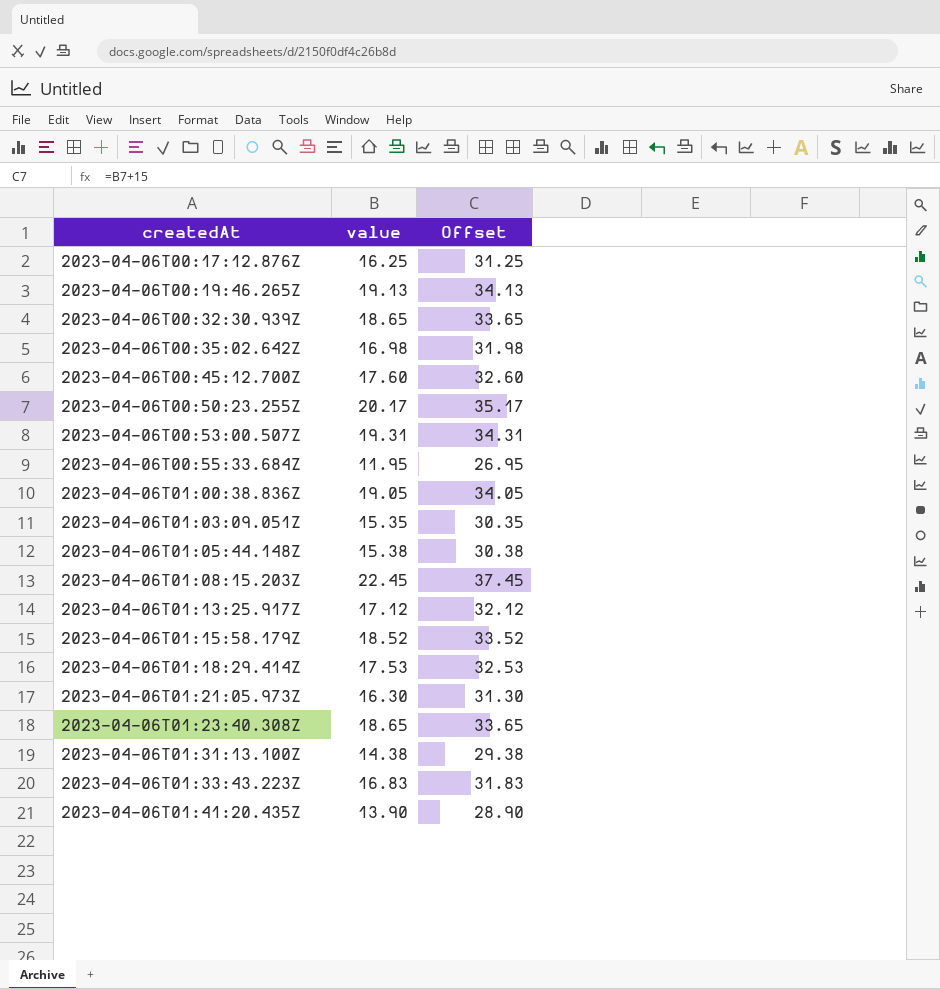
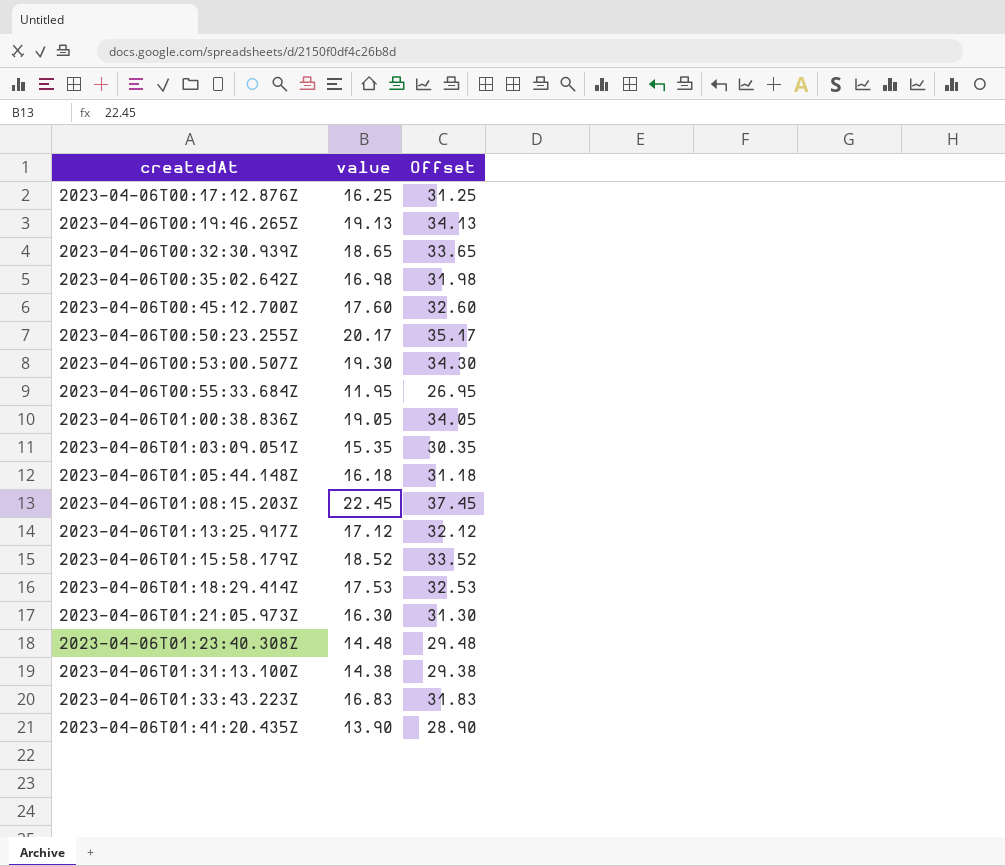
2023-04-06T00:53:00.507Z | value: 19.31 -> 19.30
2023-04-06T00:53:00.507Z | Offset: 34.31 -> 34.30
2023-04-06T01:05:44.148Z | value: 15.38 -> 16.18
2023-04-06T01:05:44.148Z | Offset: 30.38 -> 31.18
2023-04-06T01:23:40.308Z | value: 18.65 -> 14.48
2023-04-06T01:23:40.308Z | Offset: 33.65 -> 29.48

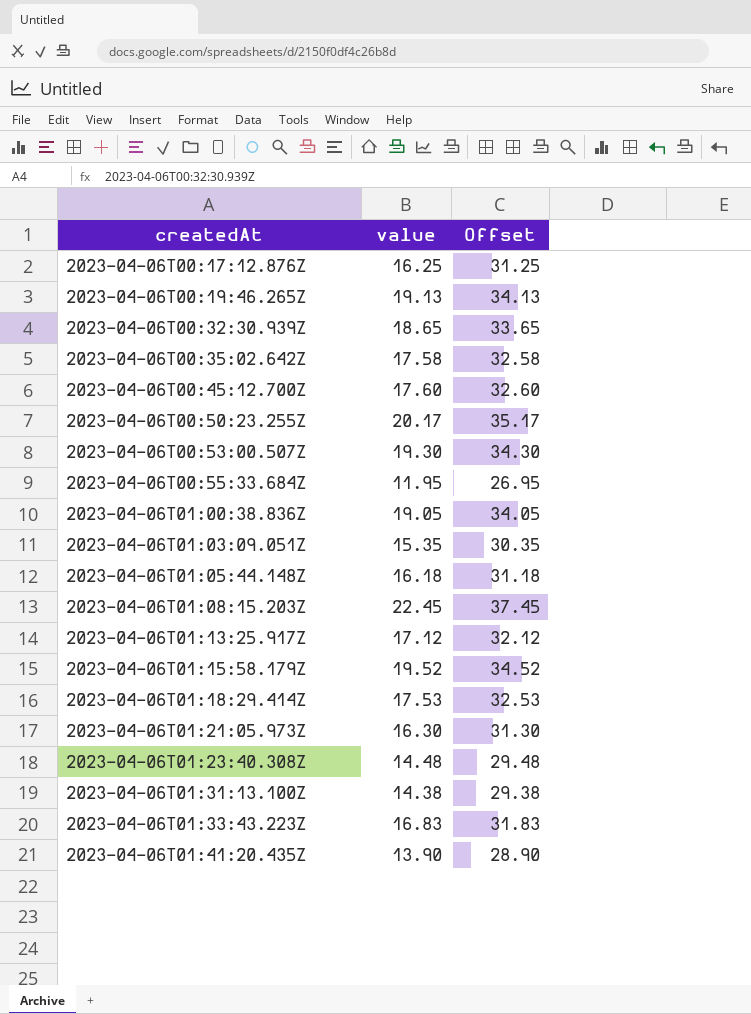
2023-04-06T00:35:02.642Z | value: 16.98 -> 17.58
2023-04-06T00:35:02.642Z | Offset: 31.98 -> 32.58
2023-04-06T01:15:58.179Z | value: 18.52 -> 19.52
2023-04-06T01:15:58.179Z | Offset: 33.52 -> 34.52

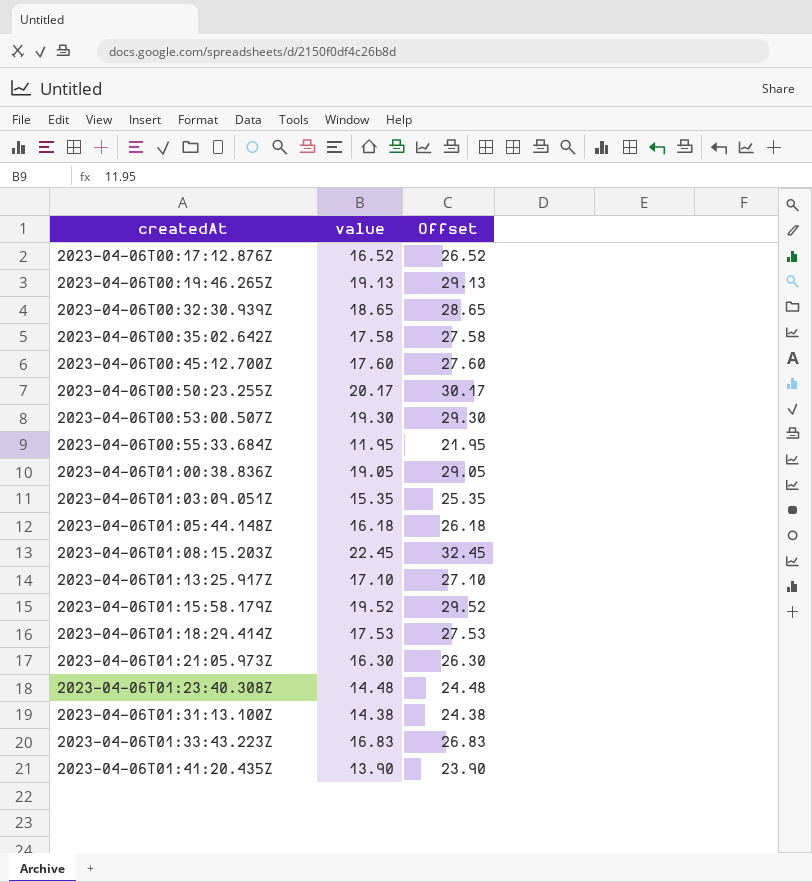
column Offset | formula: [value] + 15 -> [value] + 10
2023-04-06T00:17:12.876Z | value: 16.25 -> 16.52
2023-04-06T01:13:25.917Z | value: 17.12 -> 17.10

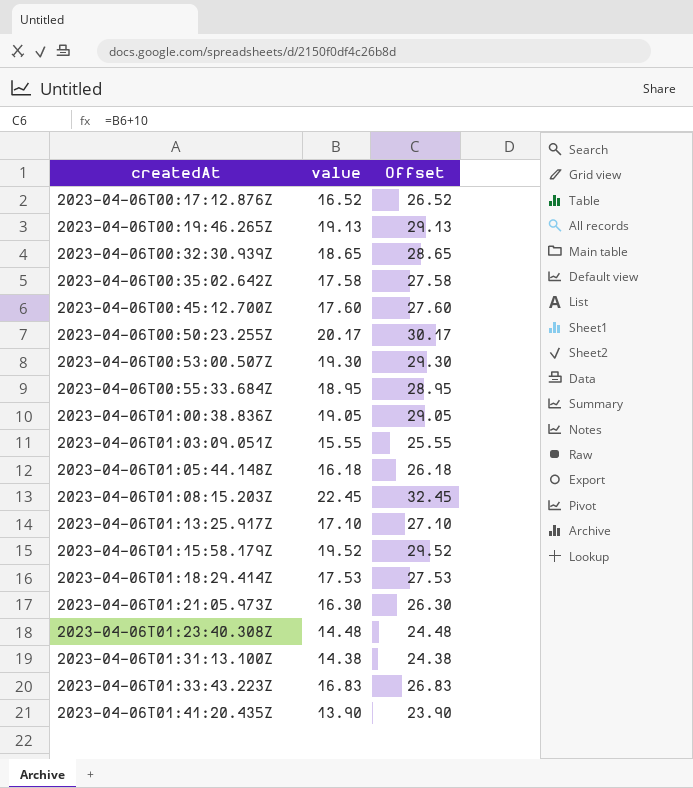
2023-04-06T00:55:33.684Z | value: 11.95 -> 18.95
2023-04-06T00:55:33.684Z | Offset: 21.95 -> 28.95
2023-04-06T01:03:09.051Z | value: 15.35 -> 15.55
2023-04-06T01:03:09.051Z | Offset: 25.35 -> 25.55

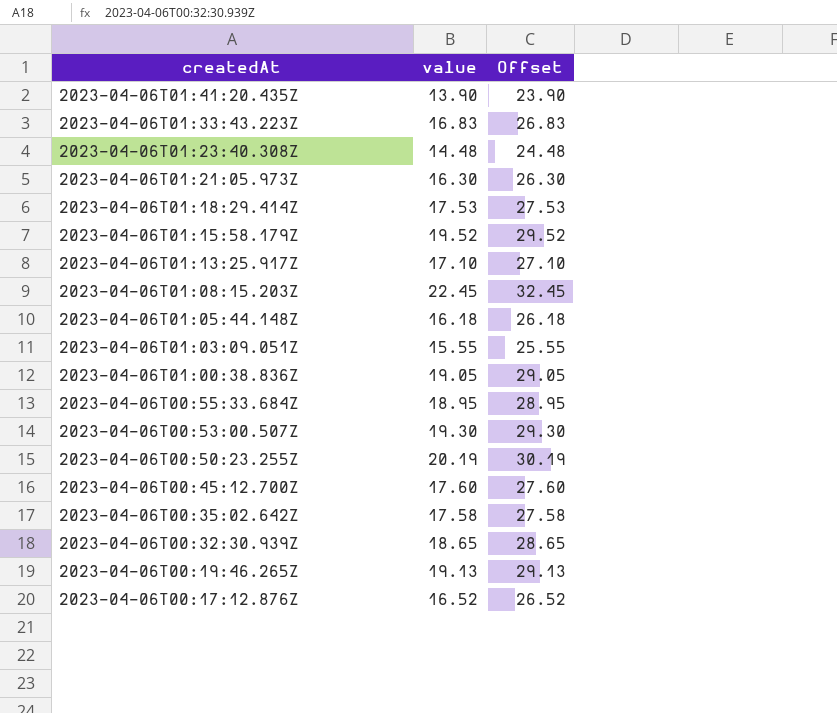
row order: createdAt ascending -> createdAt descending
row 2023-04-06T01:31:13.100Z: 14.38 | 24.38 -> none
2023-04-06T00:50:23.255Z | value: 20.17 -> 20.19
2023-04-06T00:50:23.255Z | Offset: 30.17 -> 30.19

